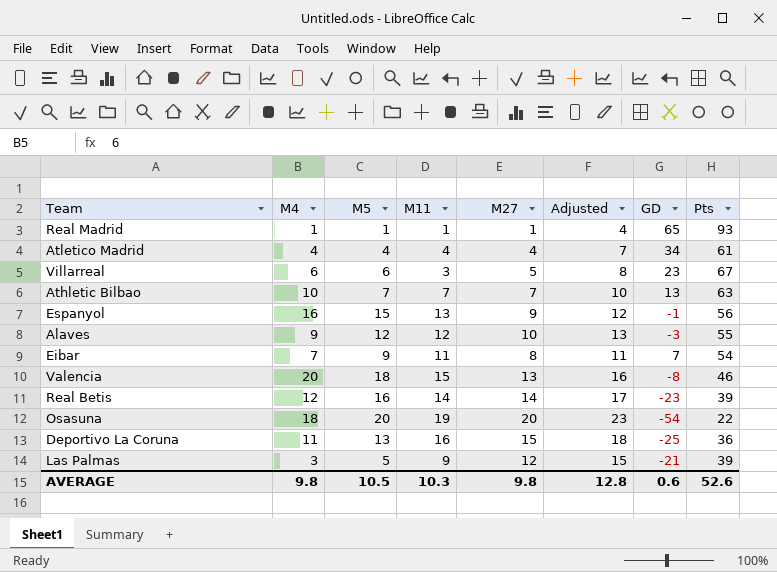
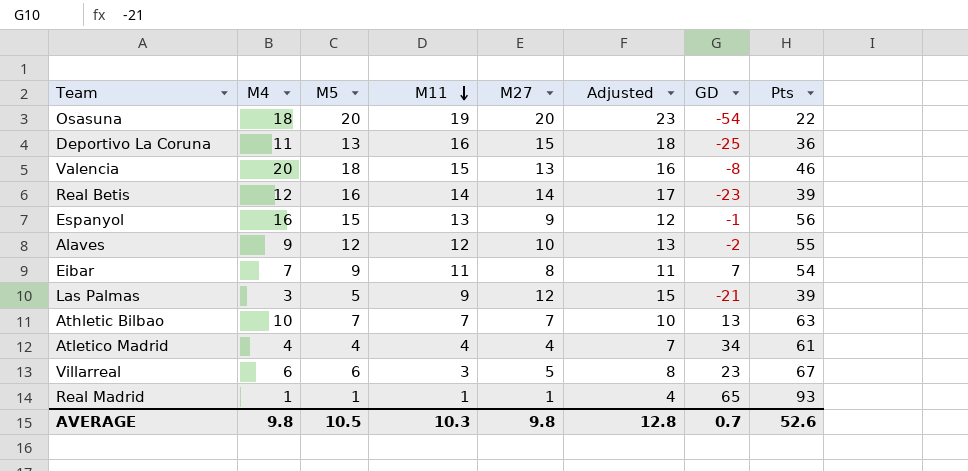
row order: none -> M11 descending
Alaves | GD: -3 -> -2
AVERAGE | GD: 0.6 -> 0.7

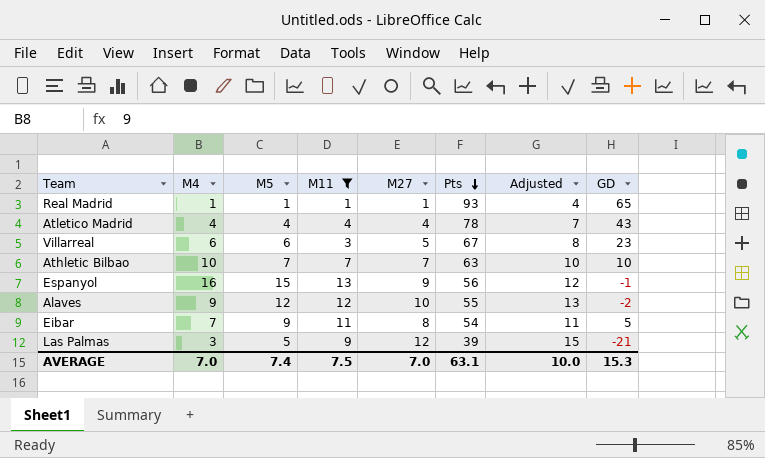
filter: none -> M11 <= 13
row order: M11 descending -> Pts descending
column Pts | position: 8 -> 6
Atletico Madrid | Pts: 61 -> 78
Atletico Madrid | GD: 34 -> 43
Athletic Bilbao | GD: 13 -> 10
Eibar | GD: 7 -> 5
AVERAGE | M4: 9.8 -> 7.0
AVERAGE | M5: 10.5 -> 7.4
AVERAGE | M11: 10.3 -> 7.5
AVERAGE | M27: 9.8 -> 7.0
AVERAGE | Pts: 52.6 -> 63.1
AVERAGE | Adjusted: 12.8 -> 10.0
AVERAGE | GD: 0.7 -> 15.3

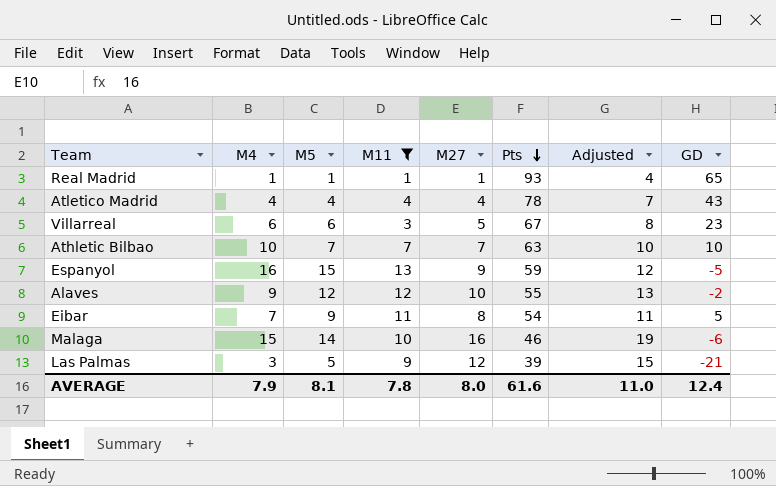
Espanyol | Pts: 56 -> 59
Espanyol | GD: -1 -> -5
row Malaga: none -> 15 | 14 | 10 | 16 | 46 | 19 | -6
AVERAGE | M4: 7.0 -> 7.9
AVERAGE | M5: 7.4 -> 8.1
AVERAGE | M11: 7.5 -> 7.8
AVERAGE | M27: 7.0 -> 8.0
AVERAGE | Pts: 63.1 -> 61.6
AVERAGE | Adjusted: 10.0 -> 11.0
AVERAGE | GD: 15.3 -> 12.4

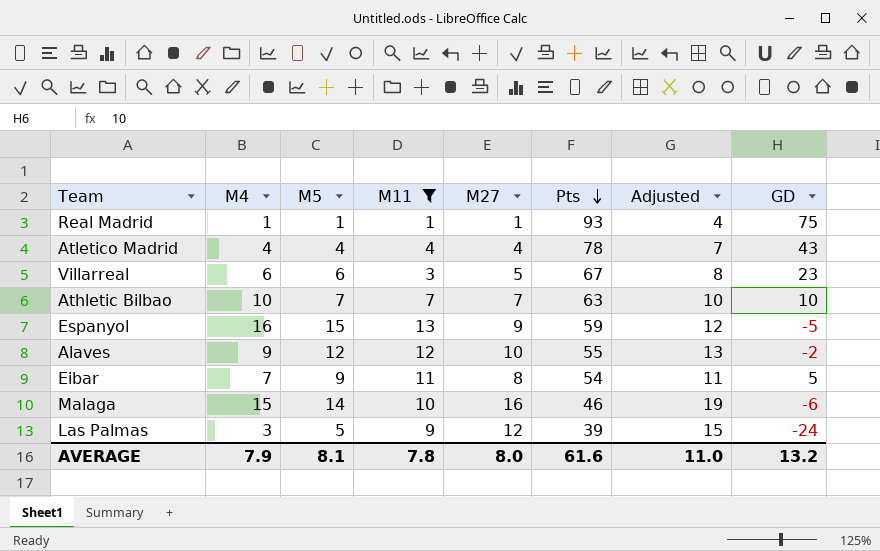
Real Madrid | GD: 65 -> 75
Las Palmas | GD: -21 -> -24
AVERAGE | GD: 12.4 -> 13.2

